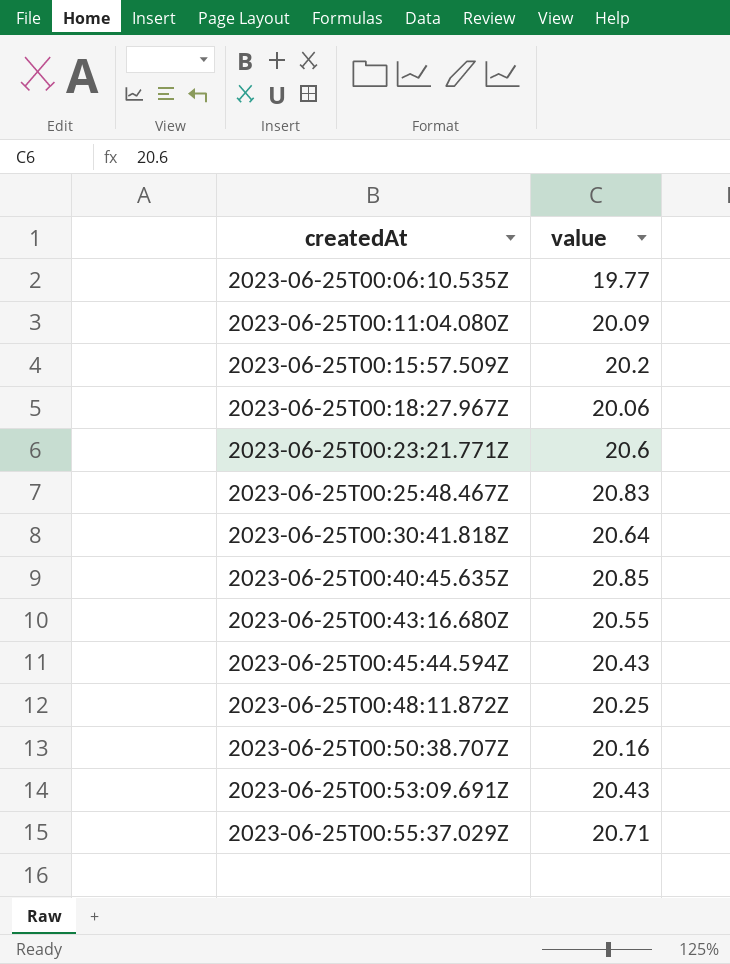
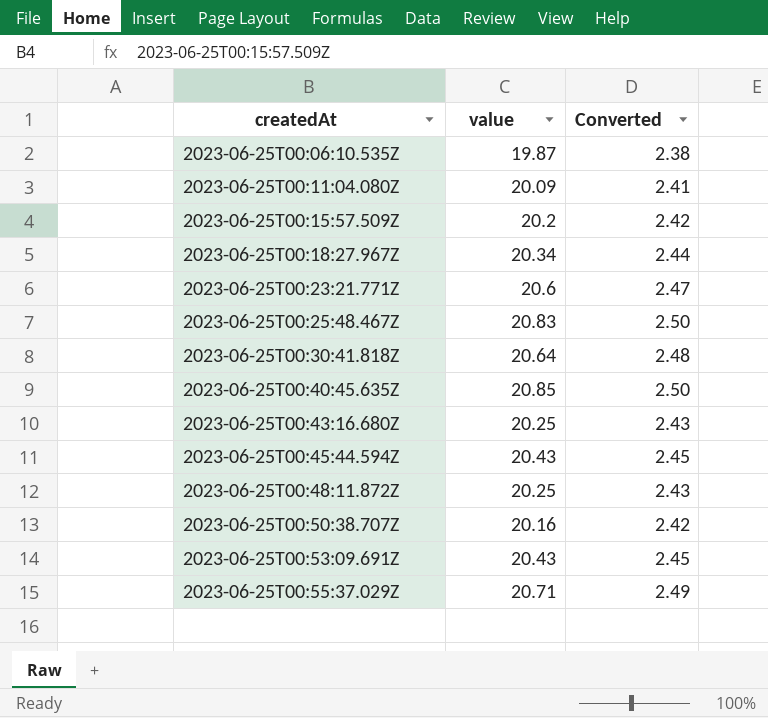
column Converted | formula: none -> [value] * 0.12
2023-06-25T00:06:10.535Z | value: 19.77 -> 19.87
2023-06-25T00:18:27.967Z | value: 20.06 -> 20.34
2023-06-25T00:43:16.680Z | value: 20.55 -> 20.25

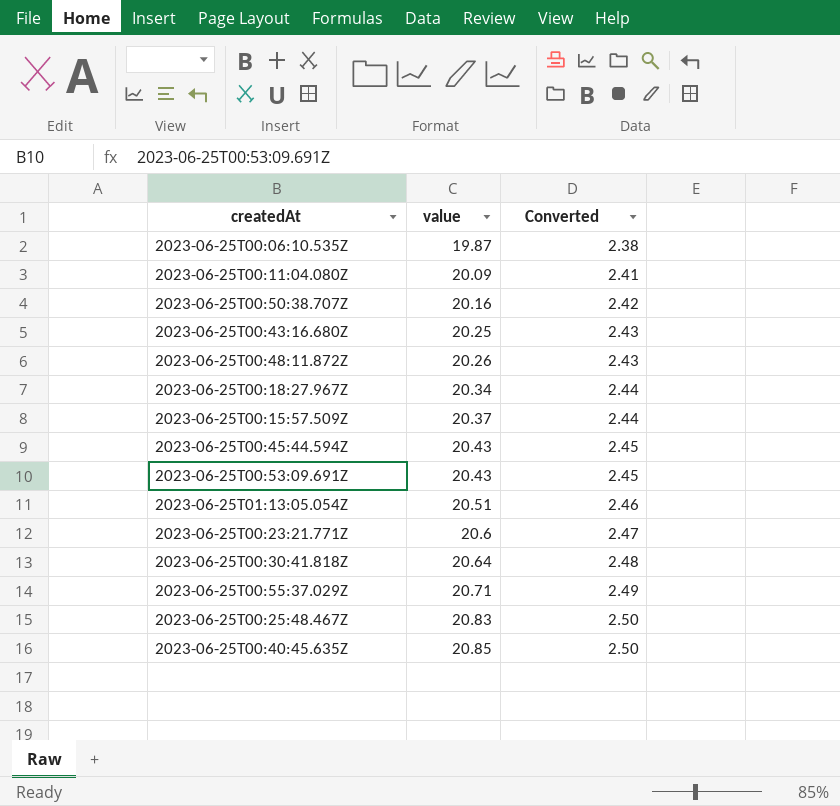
row order: createdAt ascending -> value ascending
2023-06-25T00:48:11.872Z | value: 20.25 -> 20.26
2023-06-25T00:15:57.509Z | value: 20.2 -> 20.37
2023-06-25T00:15:57.509Z | Converted: 2.42 -> 2.44
row 2023-06-25T01:13:05.054Z: none -> 20.51 | 2.46

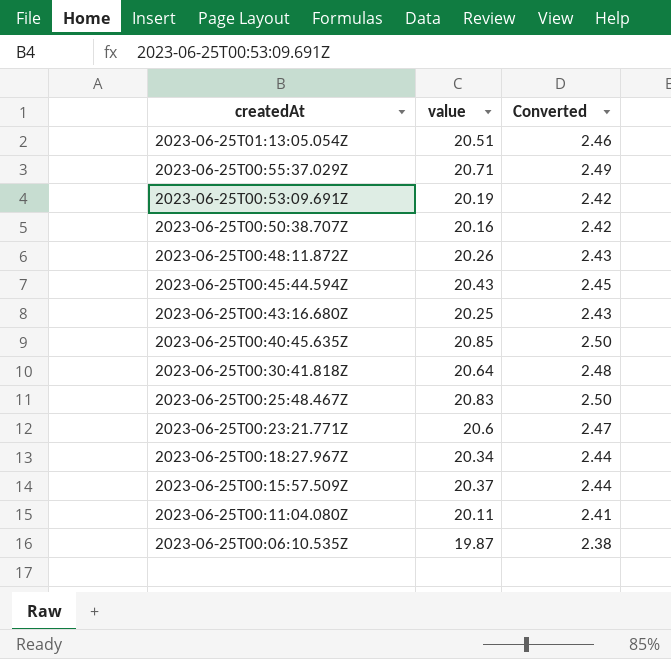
row order: value ascending -> createdAt descending
2023-06-25T00:53:09.691Z | value: 20.43 -> 20.19
2023-06-25T00:53:09.691Z | Converted: 2.45 -> 2.42
2023-06-25T00:11:04.080Z | value: 20.09 -> 20.11

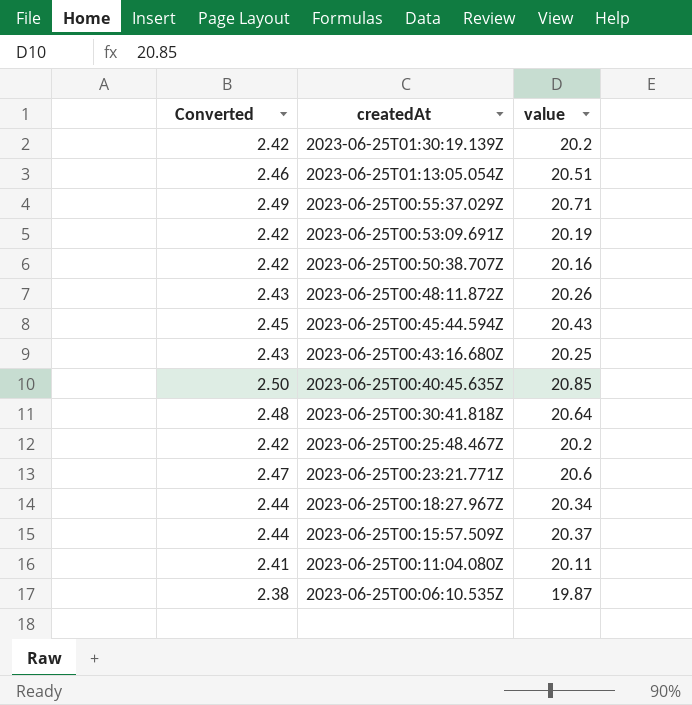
column Converted | position: 3 -> 1
row 2023-06-25T01:30:19.139Z: none -> 2.42 | 20.2
2023-06-25T00:25:48.467Z | Converted: 2.50 -> 2.42
2023-06-25T00:25:48.467Z | value: 20.83 -> 20.2

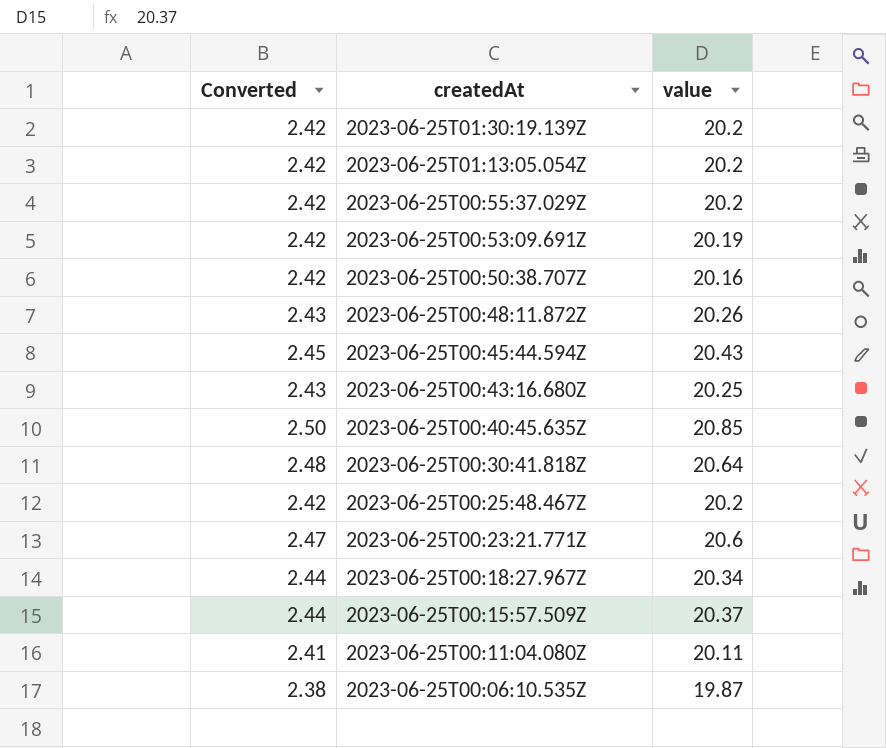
2023-06-25T01:13:05.054Z | Converted: 2.46 -> 2.42
2023-06-25T01:13:05.054Z | value: 20.51 -> 20.2
2023-06-25T00:55:37.029Z | Converted: 2.49 -> 2.42
2023-06-25T00:55:37.029Z | value: 20.71 -> 20.2

